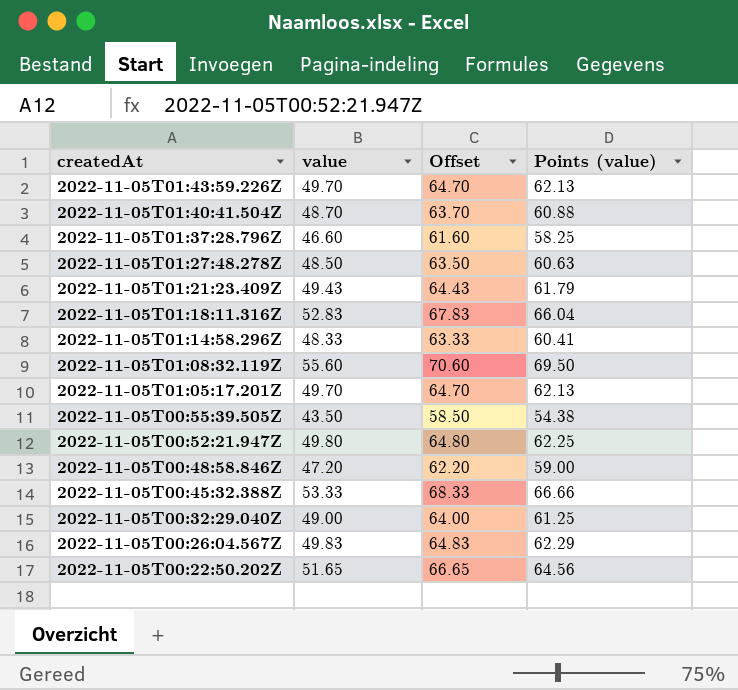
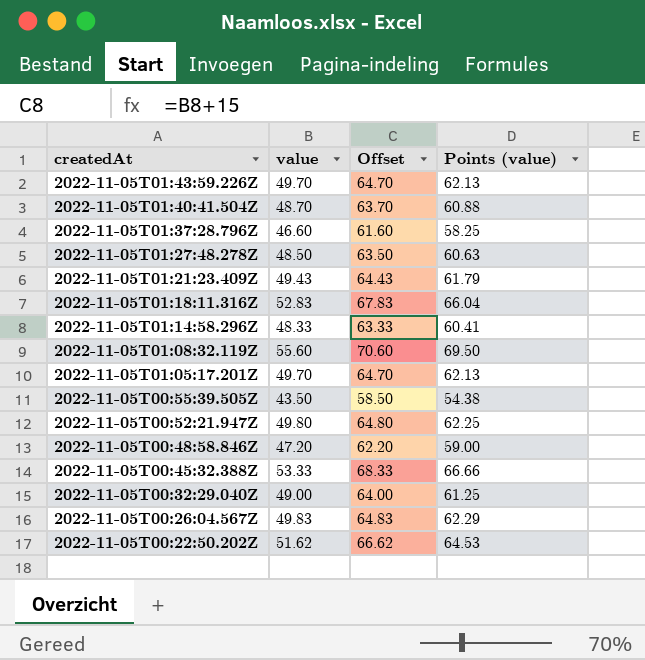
2022-11-05T00:22:50.202Z | value: 51.65 -> 51.62
2022-11-05T00:22:50.202Z | Offset: 66.65 -> 66.62
2022-11-05T00:22:50.202Z | Points (value): 64.56 -> 64.53

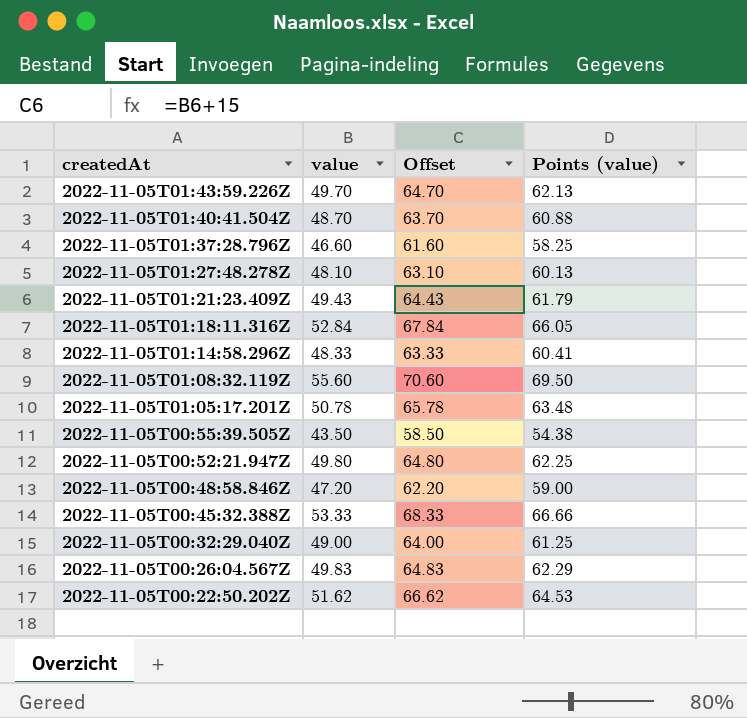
2022-11-05T01:27:48.278Z | value: 48.50 -> 48.10
2022-11-05T01:27:48.278Z | Offset: 63.50 -> 63.10
2022-11-05T01:27:48.278Z | Points (value): 60.63 -> 60.13
2022-11-05T01:18:11.316Z | value: 52.83 -> 52.84
2022-11-05T01:18:11.316Z | Offset: 67.83 -> 67.84
2022-11-05T01:18:11.316Z | Points (value): 66.04 -> 66.05
2022-11-05T01:05:17.201Z | value: 49.70 -> 50.78
2022-11-05T01:05:17.201Z | Offset: 64.70 -> 65.78
2022-11-05T01:05:17.201Z | Points (value): 62.13 -> 63.48

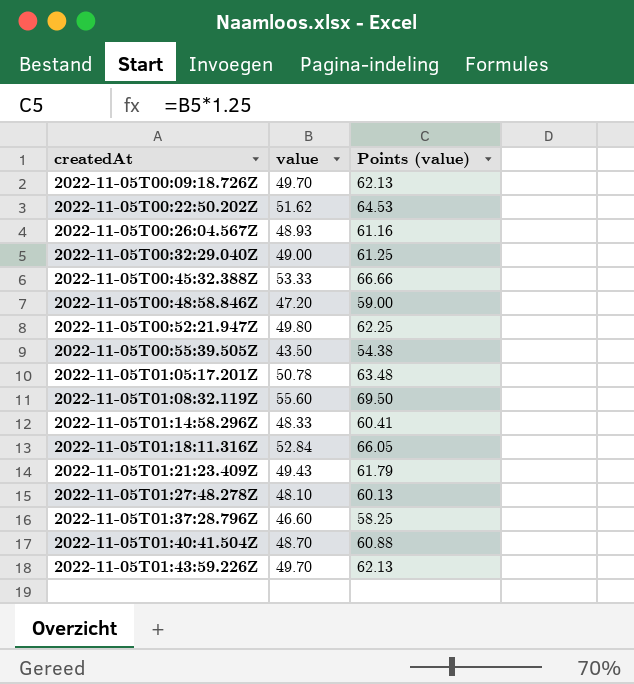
row order: createdAt descending -> createdAt ascending
column Offset | formula: [value] + 15 -> none
row 2022-11-05T00:09:18.726Z: none -> 49.70 | 62.13
2022-11-05T00:26:04.567Z | value: 49.83 -> 48.93
2022-11-05T00:26:04.567Z | Points (value): 62.29 -> 61.16

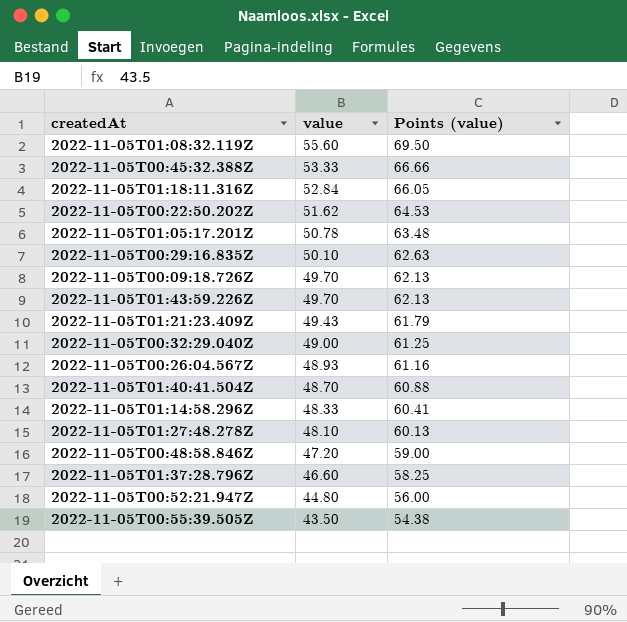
row order: createdAt ascending -> value descending
row 2022-11-05T00:29:16.835Z: none -> 50.10 | 62.63
2022-11-05T00:52:21.947Z | value: 49.80 -> 44.80
2022-11-05T00:52:21.947Z | Points (value): 62.25 -> 56.00

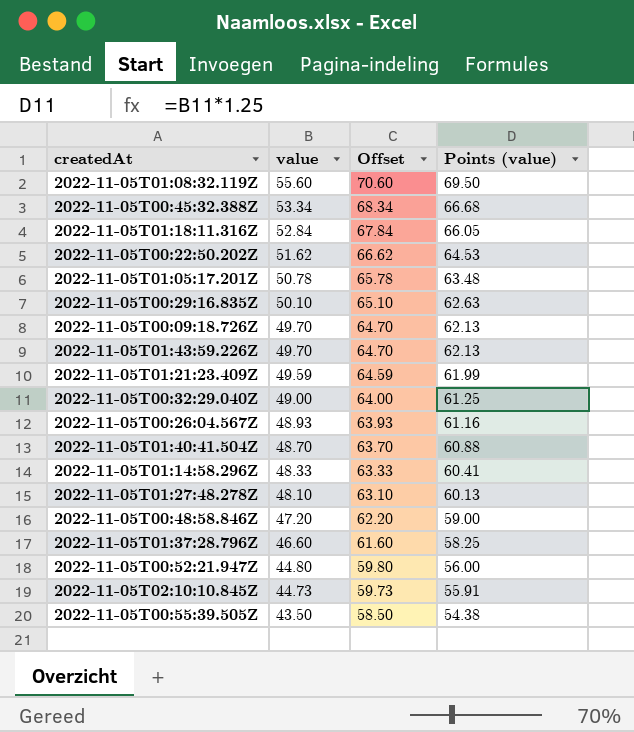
column Offset | formula: none -> [value] + 15
2022-11-05T00:45:32.388Z | value: 53.33 -> 53.34
2022-11-05T00:45:32.388Z | Points (value): 66.66 -> 66.68
2022-11-05T01:21:23.409Z | value: 49.43 -> 49.59
2022-11-05T01:21:23.409Z | Points (value): 61.79 -> 61.99
row 2022-11-05T02:10:10.845Z: none -> 44.73 | 59.73 | 55.91

